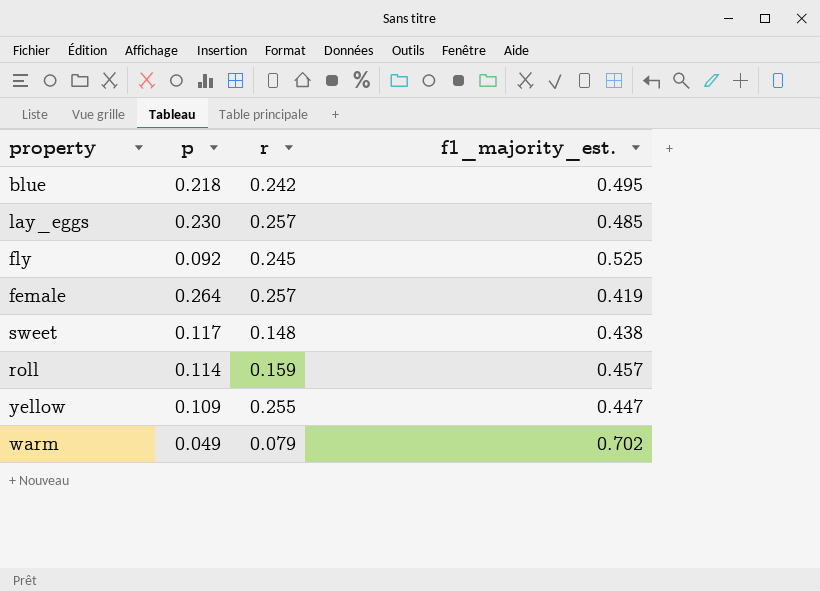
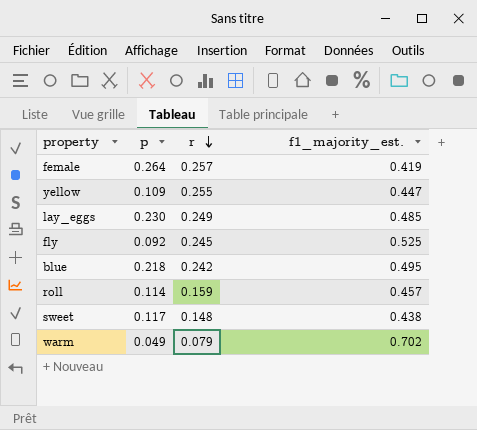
row order: none -> r descending
lay_eggs | r: 0.257 -> 0.249

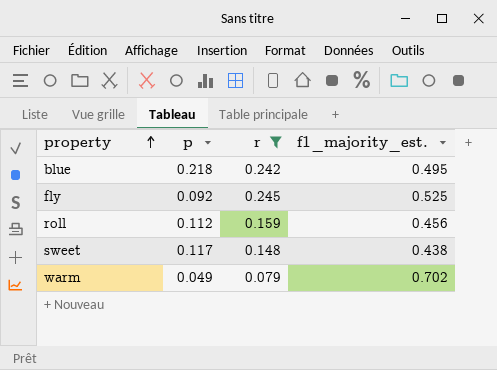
filter: none -> r <= 0.245
row order: r descending -> property ascending
roll | p: 0.114 -> 0.112
roll | f1_majority_est.: 0.457 -> 0.456

